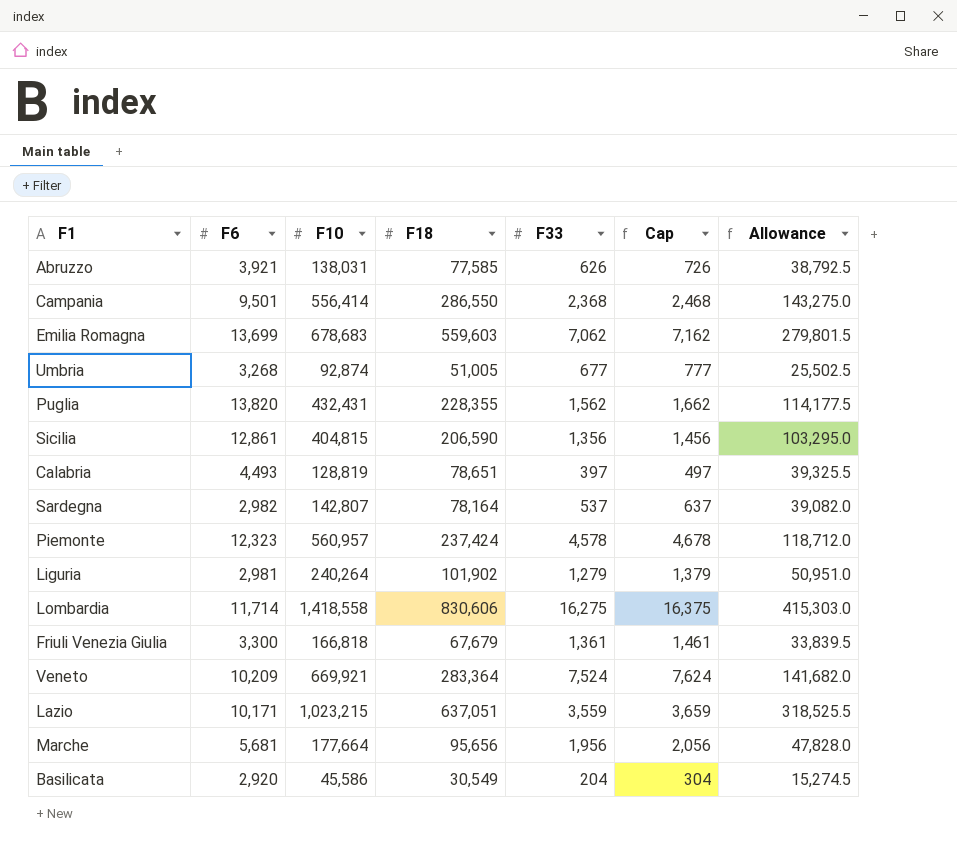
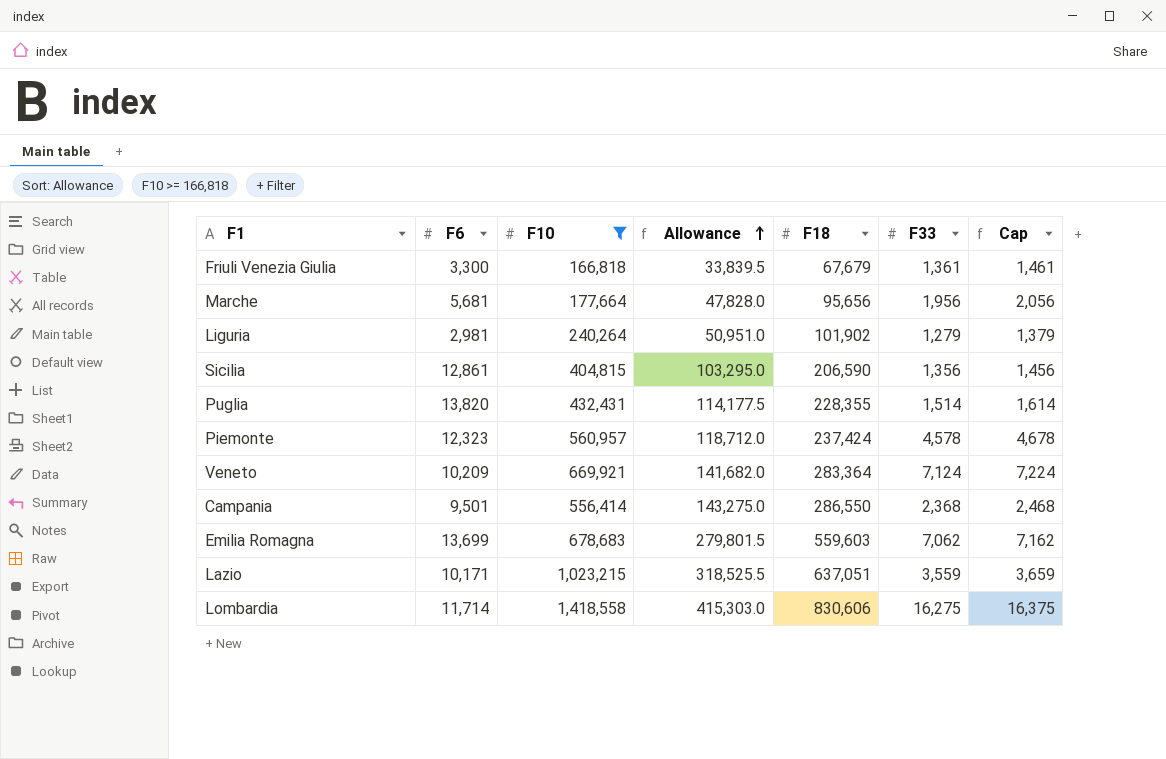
filter: none -> F10 >= 166,818
row order: none -> Allowance ascending
column Allowance | position: 7 -> 4
Puglia | F33: 1,562 -> 1,514
Puglia | Cap: 1,662 -> 1,614
Veneto | F33: 7,524 -> 7,124
Veneto | Cap: 7,624 -> 7,224

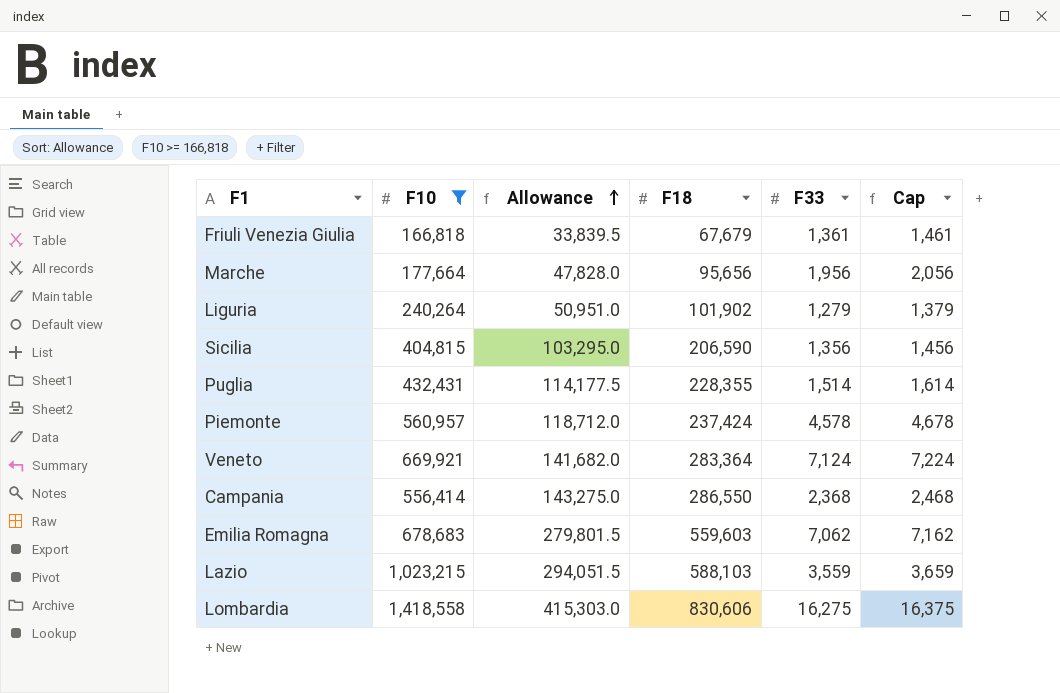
column F6 | position: 2 -> none
Lazio | Allowance: 318,525.5 -> 294,051.5
Lazio | F18: 637,051 -> 588,103

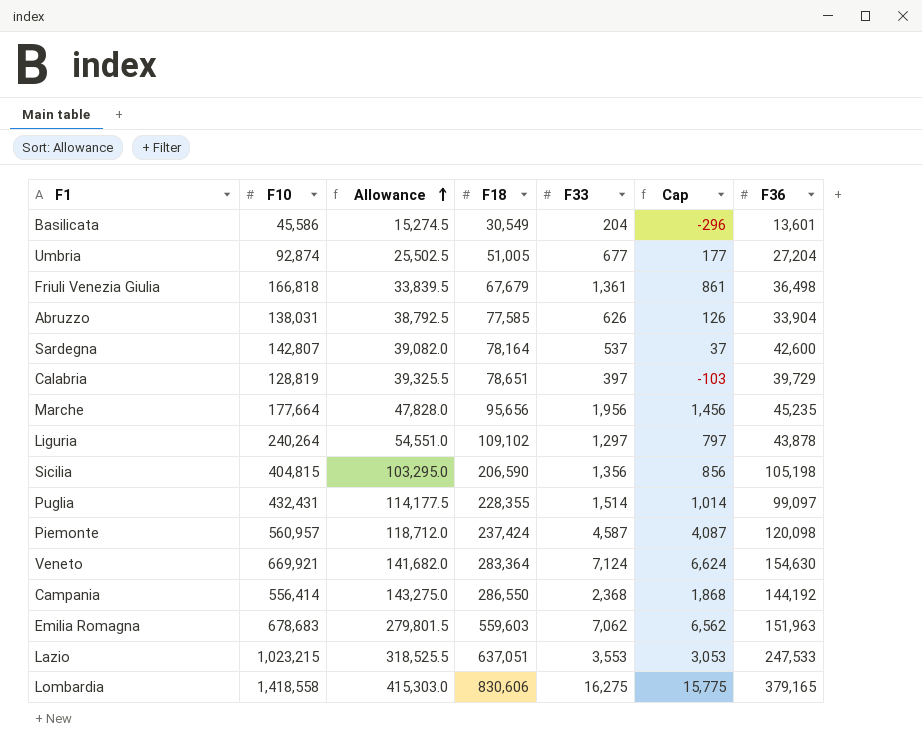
filter: F10 >= 166,818 -> none
column Cap | formula: [F33] + 100 -> [F33] - 500
column F36 | position: none -> 7
Liguria | Allowance: 50,951.0 -> 54,551.0
Liguria | F18: 101,902 -> 109,102
Liguria | F33: 1,279 -> 1,297
Piemonte | F33: 4,578 -> 4,587
Lazio | Allowance: 294,051.5 -> 318,525.5
Lazio | F18: 588,103 -> 637,051
Lazio | F33: 3,559 -> 3,553

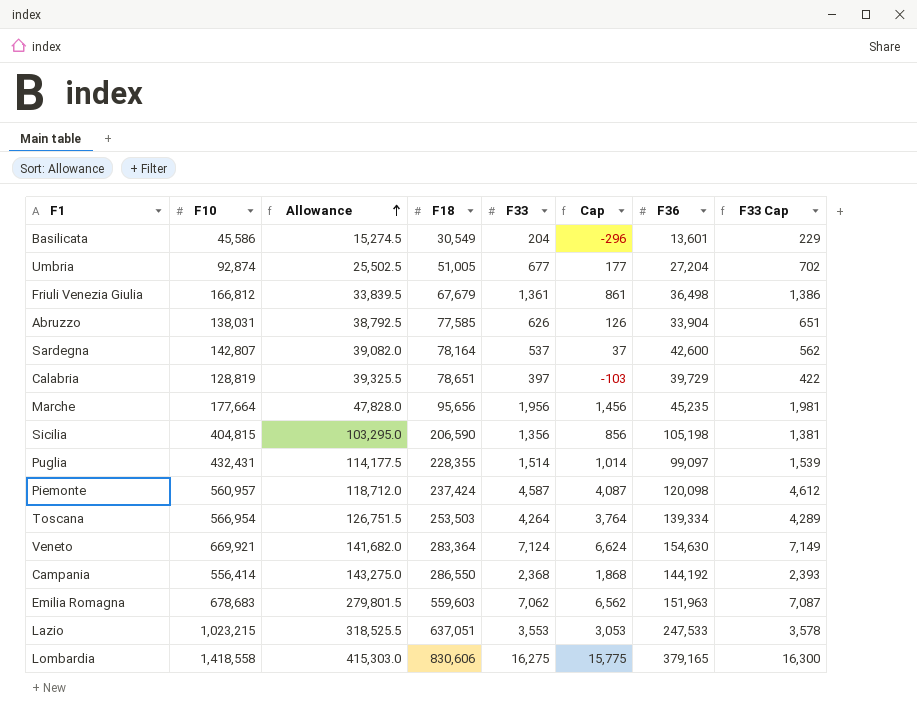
column F33 Cap | formula: none -> [F33] + 25
row Liguria: 240,264 | 54,551.0 | 109,102 | 1,297 | 797 | 43,878 -> none
Friuli Venezia Giulia | F10: 166,818 -> 166,812
row Toscana: none -> 566,954 | 126,751.5 | 253,503 | 4,264 | 3,764 | 139,334 | 4,289

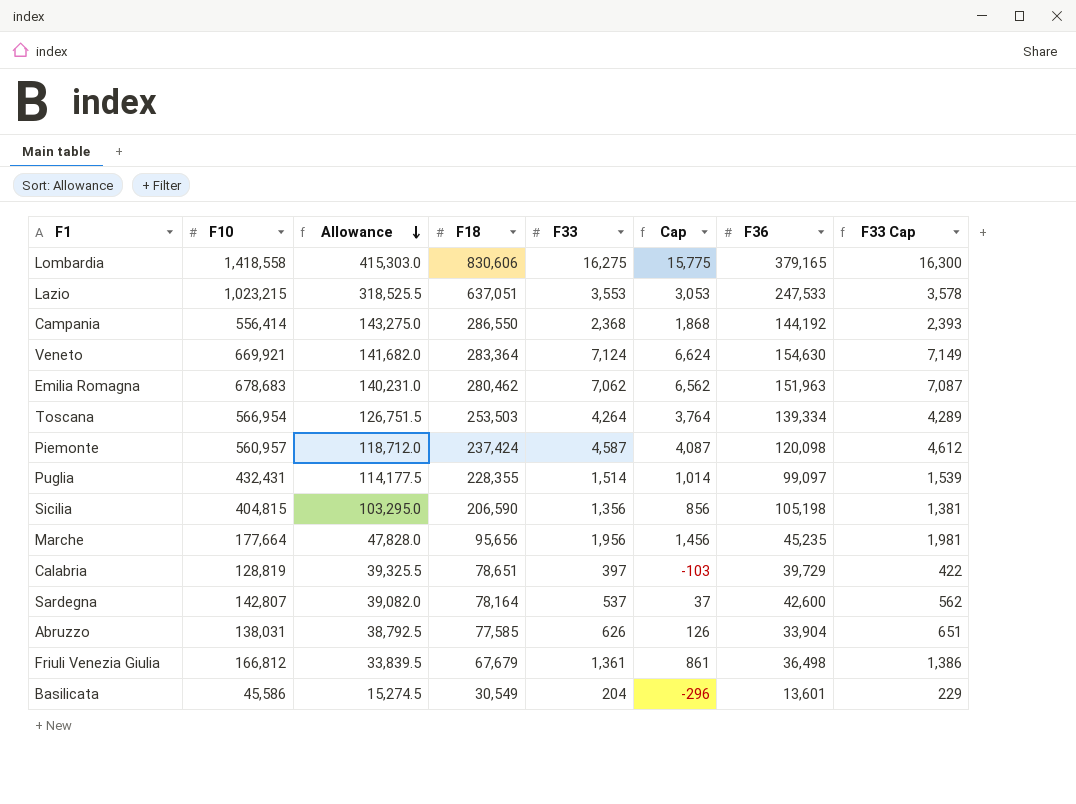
row order: Allowance ascending -> Allowance descending
row Umbria: 92,874 | 25,502.5 | 51,005 | 677 | 177 | 27,204 | 702 -> none
Emilia Romagna | Allowance: 279,801.5 -> 140,231.0
Emilia Romagna | F18: 559,603 -> 280,462

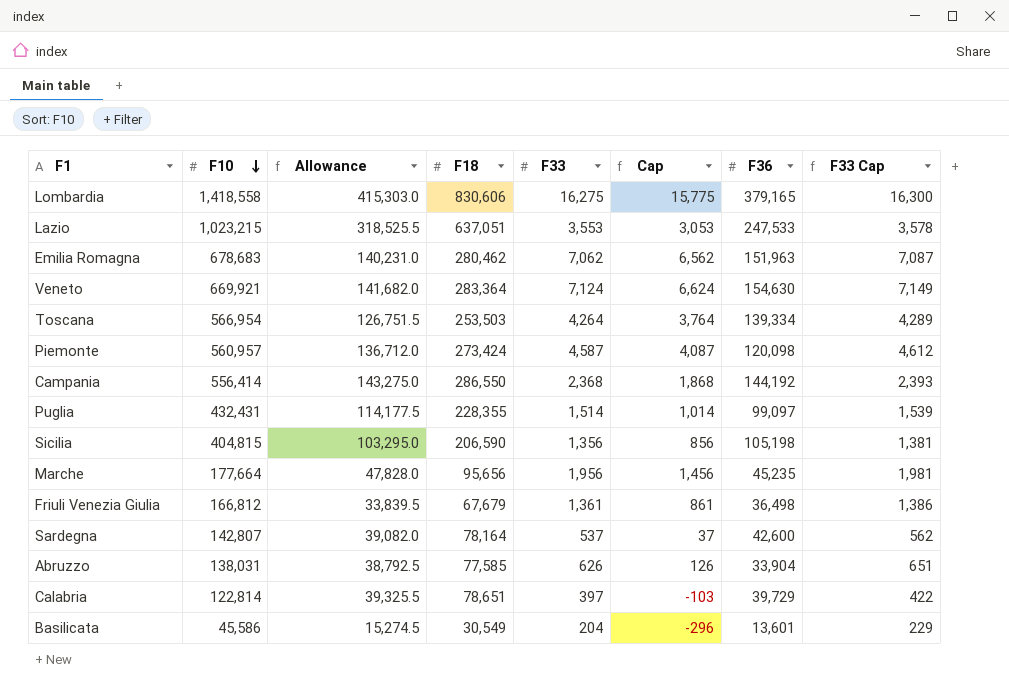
row order: Allowance descending -> F10 descending
Piemonte | Allowance: 118,712.0 -> 136,712.0
Piemonte | F18: 237,424 -> 273,424
Calabria | F10: 128,819 -> 122,814

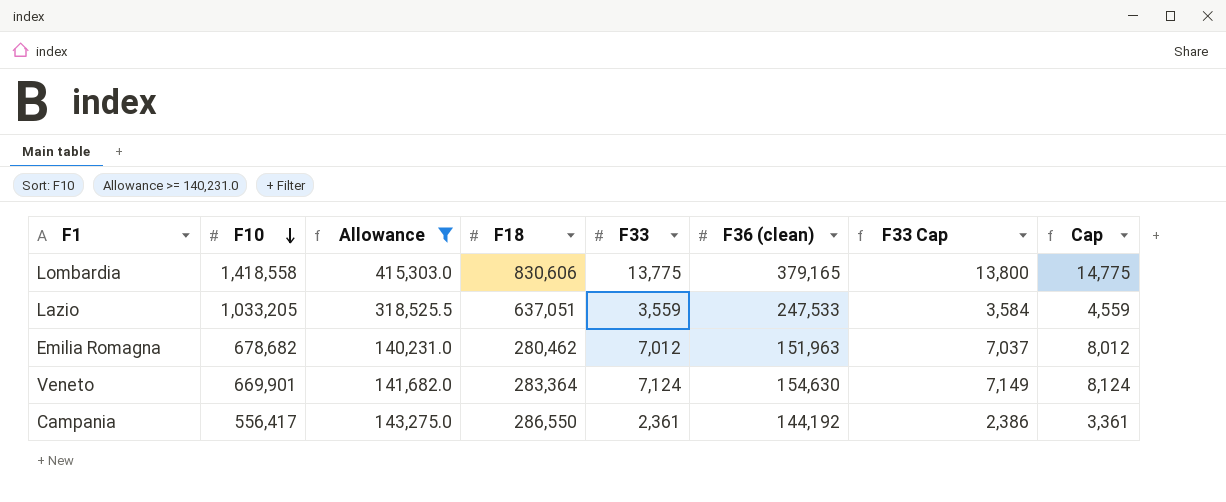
filter: none -> Allowance >= 140,231.0
column name: F36 -> F36 (clean)
column Cap | formula: [F33] - 500 -> [F33] + 1000
column Cap | position: 6 -> 8
Lombardia | F33: 16,275 -> 13,775
Lombardia | F33 Cap: 16,300 -> 13,800
Lazio | F10: 1,023,215 -> 1,033,205
Lazio | F33: 3,553 -> 3,559
Lazio | F33 Cap: 3,578 -> 3,584
Emilia Romagna | F10: 678,683 -> 678,682
Emilia Romagna | F33: 7,062 -> 7,012
Emilia Romagna | F33 Cap: 7,087 -> 7,037
Veneto | F10: 669,921 -> 669,901
Campania | F10: 556,414 -> 556,417
Campania | F33: 2,368 -> 2,361
Campania | F33 Cap: 2,393 -> 2,386

